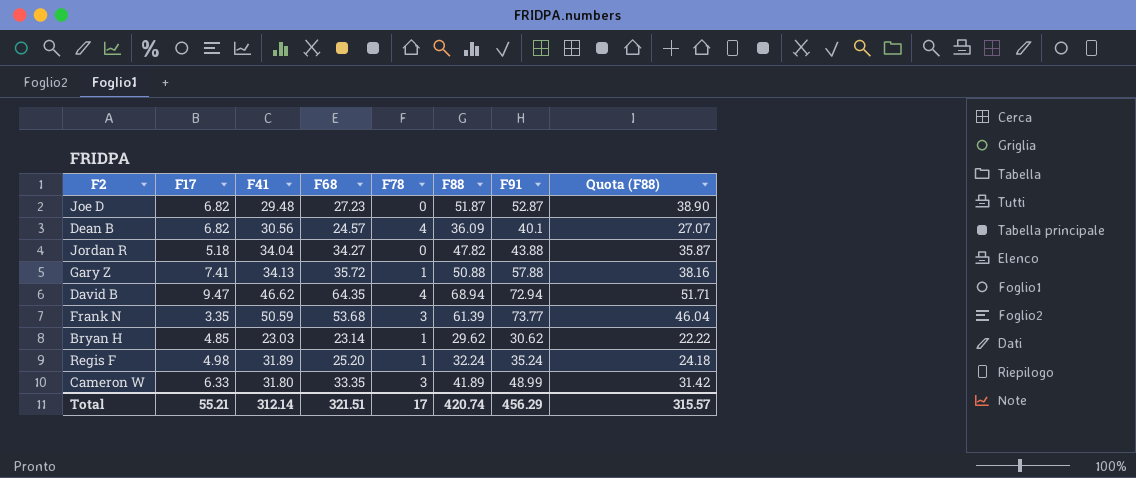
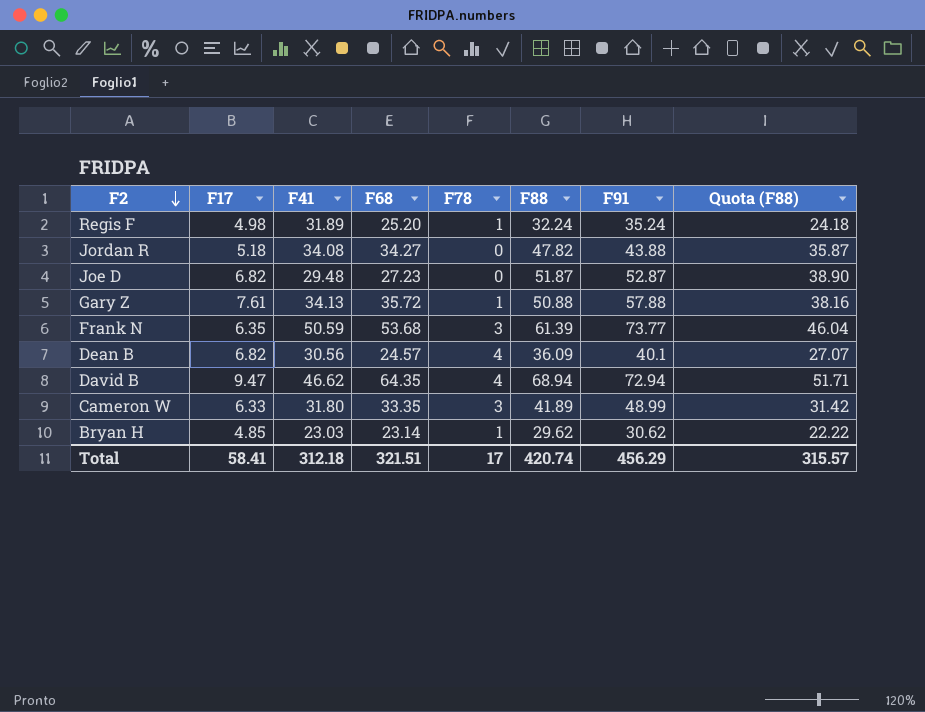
row order: none -> F2 descending
Jordan R | F41: 34.04 -> 34.08
Gary Z | F17: 7.41 -> 7.61
Frank N | F17: 3.35 -> 6.35
Total | F17: 55.21 -> 58.41
Total | F41: 312.14 -> 312.18

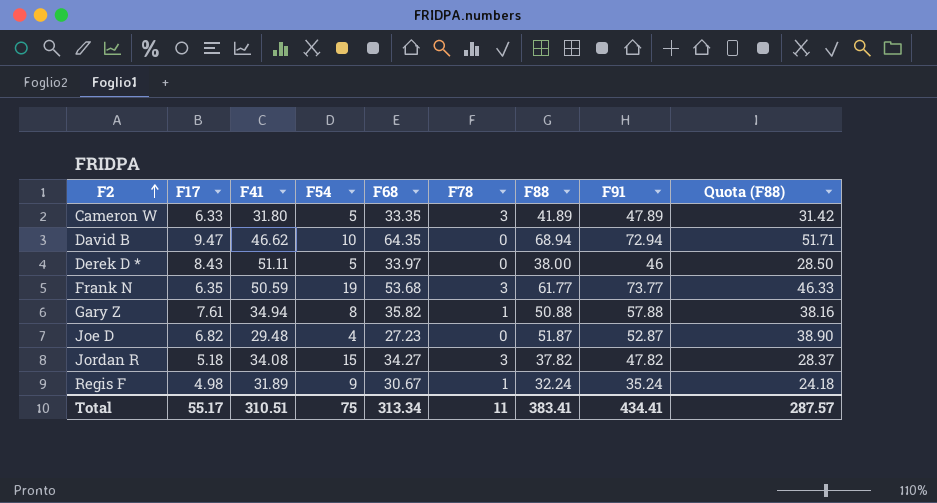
row order: F2 descending -> F2 ascending
column F54 | position: none -> 4
row Dean B: 6.82 | 30.56 | 24.57 | 4 | 36.09 | 40.1 | 27.07 -> none
row Bryan H: 4.85 | 23.03 | 23.14 | 1 | 29.62 | 30.62 | 22.22 -> none
Cameron W | F91: 48.99 -> 47.89
David B | F78: 4 -> 0
row Derek D *: none -> 8.43 | 51.11 | 5 | 33.97 | 0 | 38.00 | 46 | 28.50
Frank N | F88: 61.39 -> 61.77
Frank N | Quota (F88): 46.04 -> 46.33
Gary Z | F41: 34.13 -> 34.94
Gary Z | F68: 35.72 -> 35.82
Jordan R | F78: 0 -> 3
Jordan R | F88: 47.82 -> 37.82
Jordan R | F91: 43.88 -> 47.82
Jordan R | Quota (F88): 35.87 -> 28.37
Regis F | F68: 25.20 -> 30.67
Total | F17: 58.41 -> 55.17
Total | F41: 312.18 -> 310.51
Total | F68: 321.51 -> 313.34
Total | F78: 17 -> 11
Total | F88: 420.74 -> 383.41
Total | F91: 456.29 -> 434.41
Total | Quota (F88): 315.57 -> 287.57

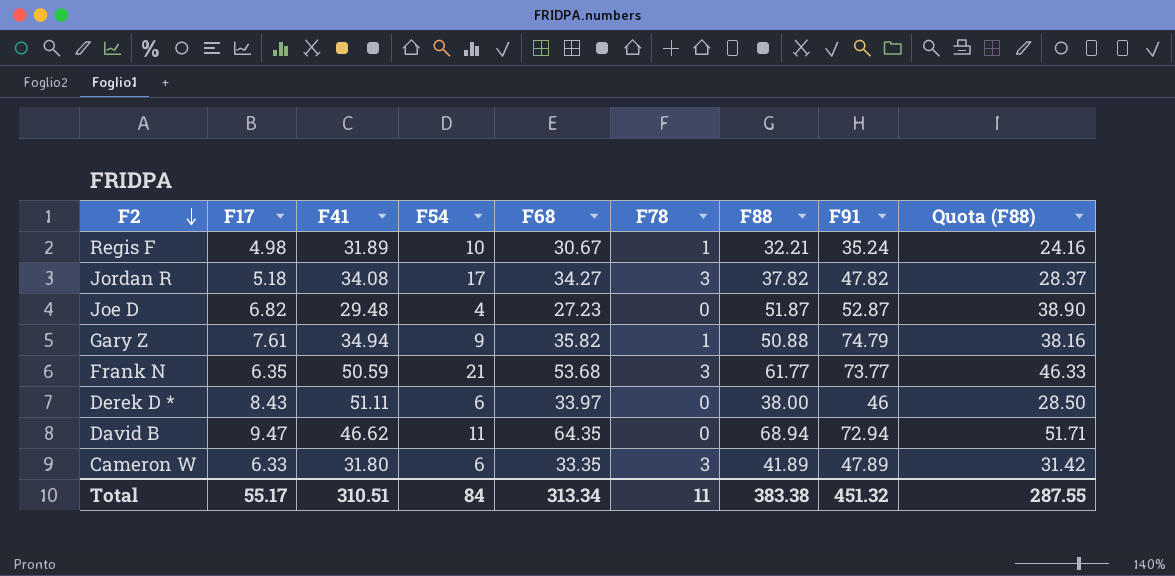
row order: F2 ascending -> F2 descending
Regis F | F54: 9 -> 10
Regis F | F88: 32.24 -> 32.21
Regis F | Quota (F88): 24.18 -> 24.16
Jordan R | F54: 15 -> 17
Gary Z | F54: 8 -> 9
Gary Z | F91: 57.88 -> 74.79
Frank N | F54: 19 -> 21
Derek D * | F54: 5 -> 6
David B | F54: 10 -> 11
Cameron W | F54: 5 -> 6
Total | F54: 75 -> 84
Total | F88: 383.41 -> 383.38
Total | F91: 434.41 -> 451.32
Total | Quota (F88): 287.57 -> 287.55

